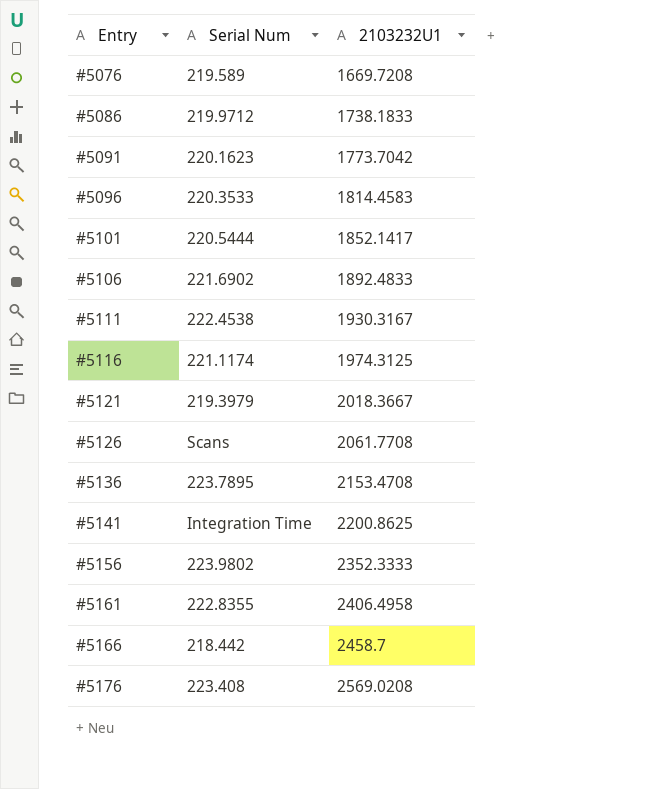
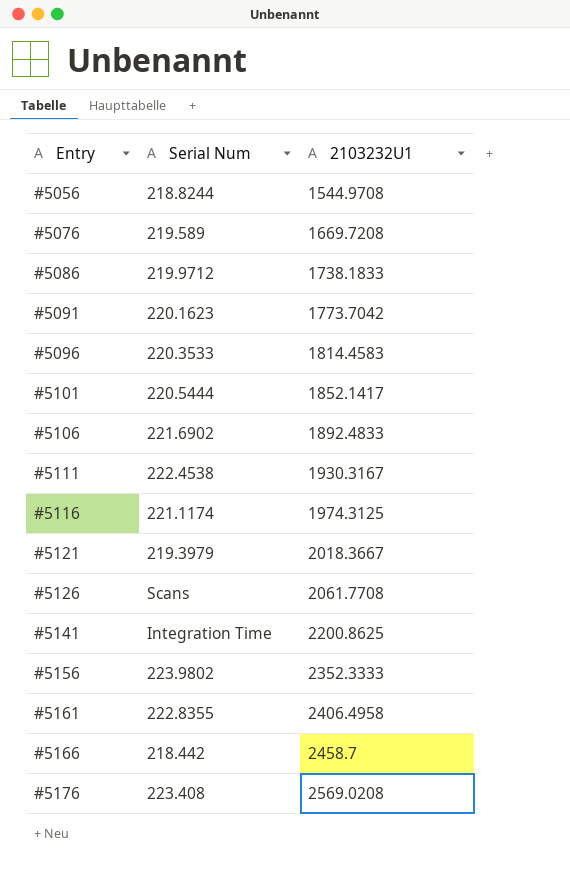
row #5136: 223.7895 | 2153.4708 -> none
row #5056: none -> 218.8244 | 1544.9708

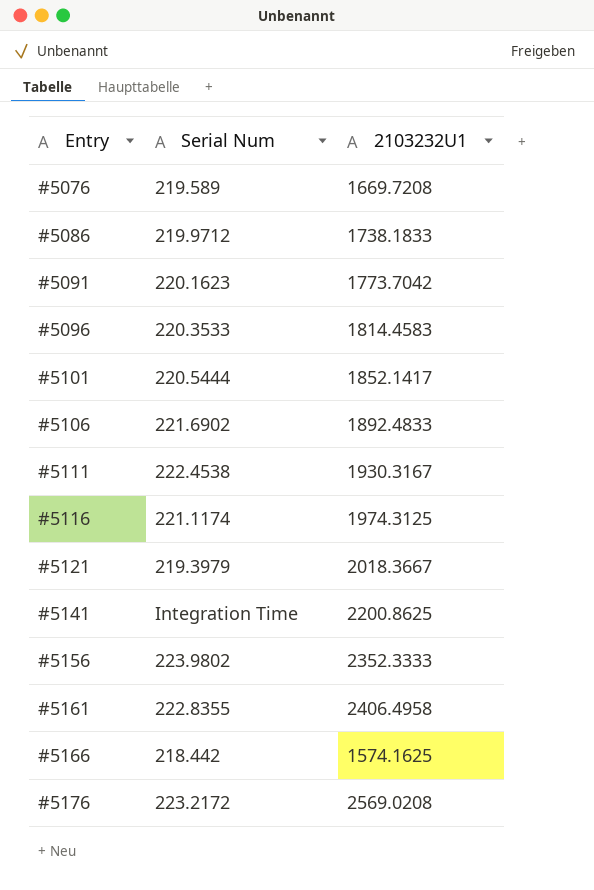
row #5056: 218.8244 | 1544.9708 -> none
row #5126: Scans | 2061.7708 -> none
#5166 | 2103232U1: 2458.7 -> 1574.1625
#5176 | Serial Num: 223.408 -> 223.2172

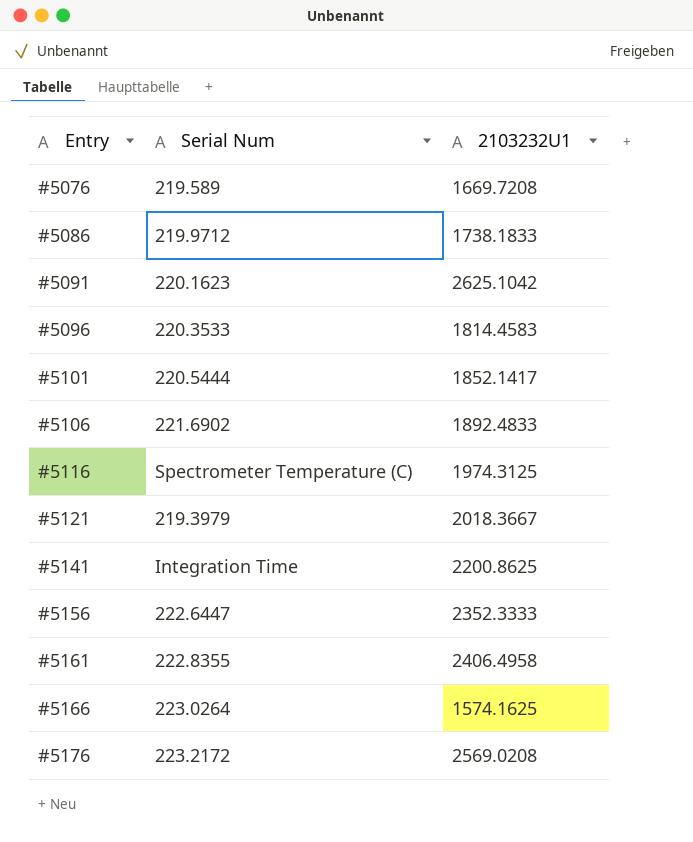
row #5111: 222.4538 | 1930.3167 -> none
#5091 | 2103232U1: 1773.7042 -> 2625.1042
#5116 | Serial Num: 221.1174 -> Spectrometer Temperature (C)
#5156 | Serial Num: 223.9802 -> 222.6447
#5166 | Serial Num: 218.442 -> 223.0264

